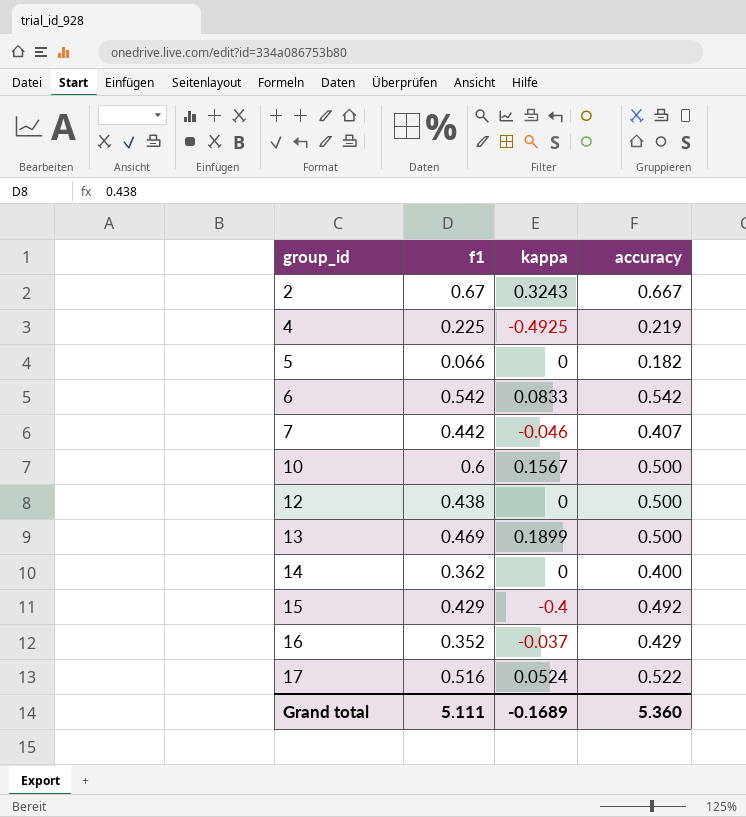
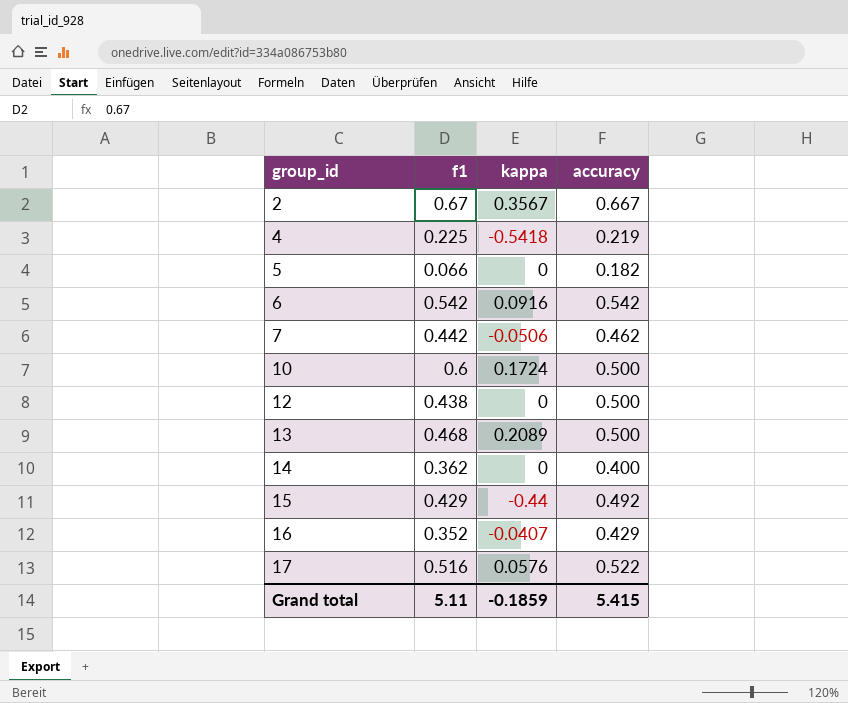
2 | kappa: 0.3243 -> 0.3567
4 | kappa: -0.4925 -> -0.5418
6 | kappa: 0.0833 -> 0.0916
7 | kappa: -0.046 -> -0.0506
7 | accuracy: 0.407 -> 0.462
10 | kappa: 0.1567 -> 0.1724
13 | f1: 0.469 -> 0.468
13 | kappa: 0.1899 -> 0.2089
15 | kappa: -0.4 -> -0.44
16 | kappa: -0.037 -> -0.0407
17 | kappa: 0.0524 -> 0.0576
Grand total | f1: 5.111 -> 5.11
Grand total | kappa: -0.1689 -> -0.1859
Grand total | accuracy: 5.360 -> 5.415

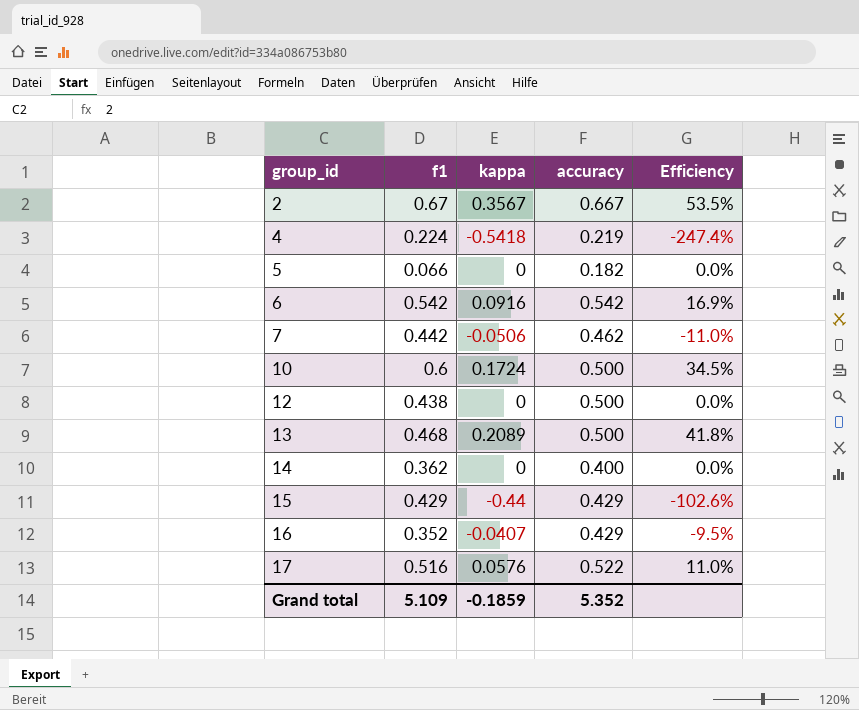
column Efficiency | formula: none -> [kappa] / [accuracy]
4 | f1: 0.225 -> 0.224
15 | accuracy: 0.492 -> 0.429
Grand total | f1: 5.11 -> 5.109
Grand total | accuracy: 5.415 -> 5.352

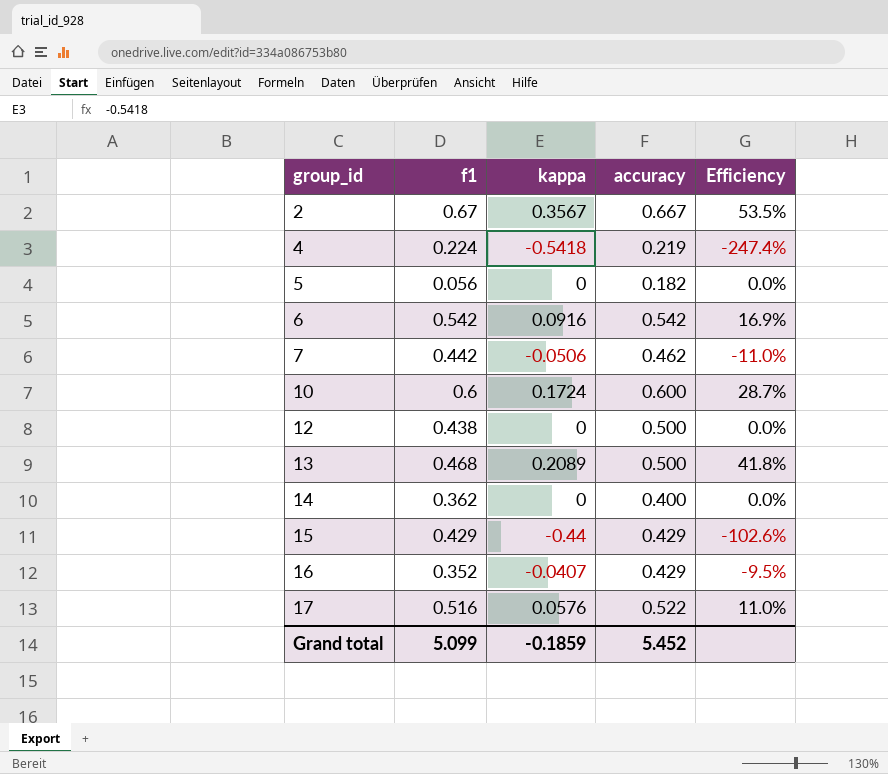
5 | f1: 0.066 -> 0.056
10 | accuracy: 0.500 -> 0.600
10 | Efficiency: 34.5% -> 28.7%
Grand total | f1: 5.109 -> 5.099
Grand total | accuracy: 5.352 -> 5.452

